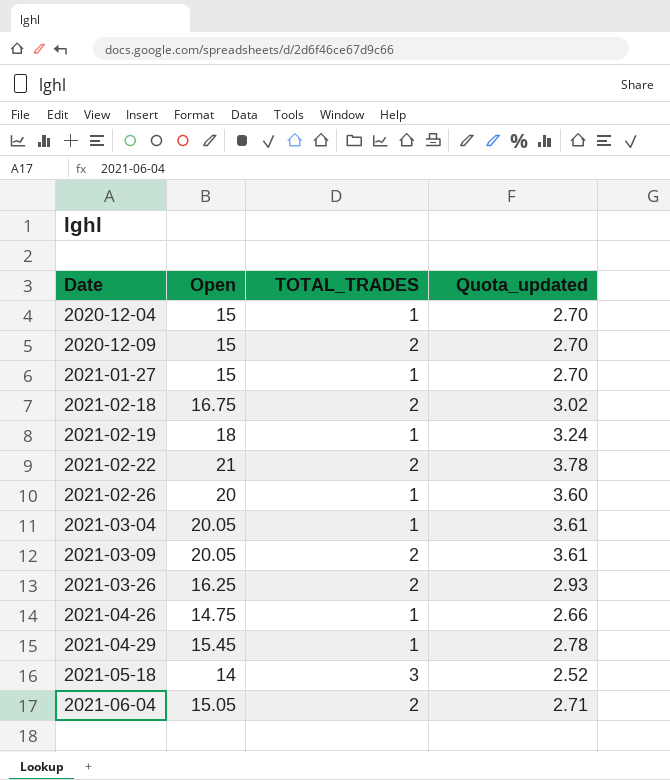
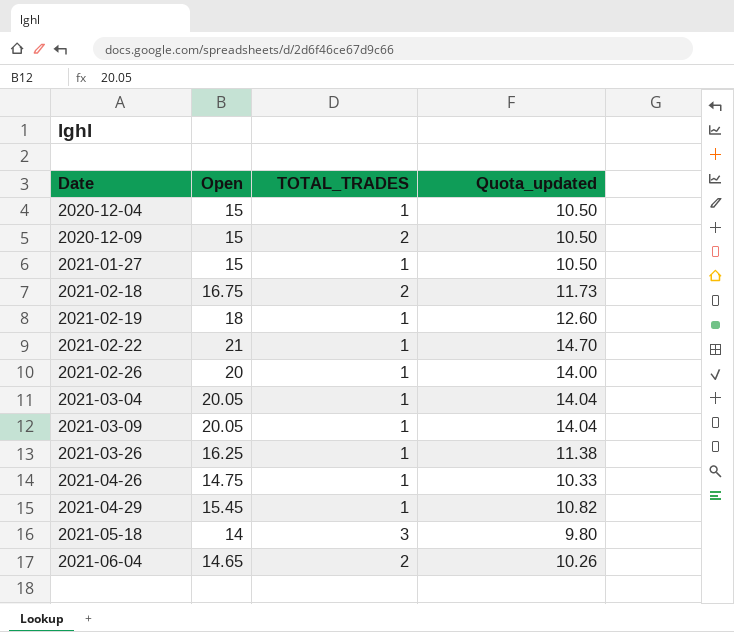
column Quota_updated | formula: [Open] * 0.18 -> [Open] * 0.7
2021-02-22 | TOTAL_TRADES: 2 -> 1
2021-03-09 | TOTAL_TRADES: 2 -> 1
2021-03-26 | TOTAL_TRADES: 2 -> 1
2021-06-04 | Open: 15.05 -> 14.65

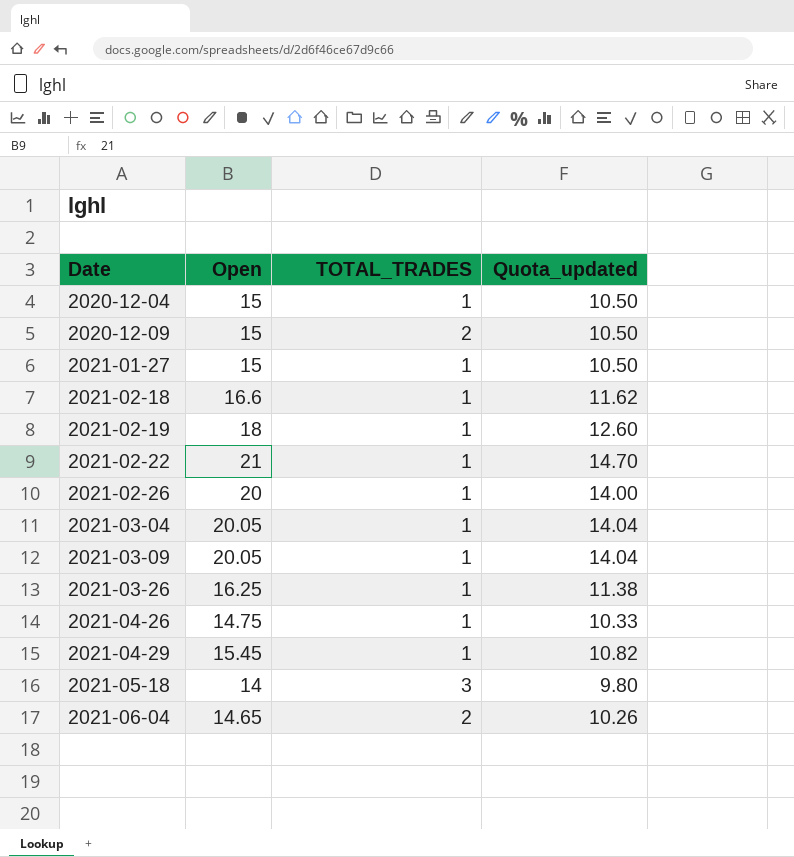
2021-02-18 | Open: 16.75 -> 16.6
2021-02-18 | TOTAL_TRADES: 2 -> 1
2021-02-18 | Quota_updated: 11.73 -> 11.62

